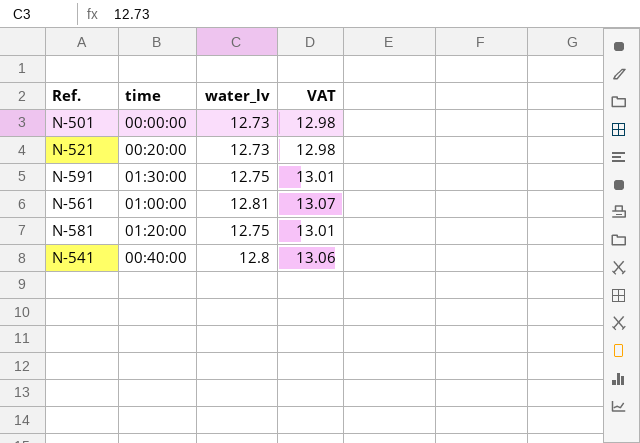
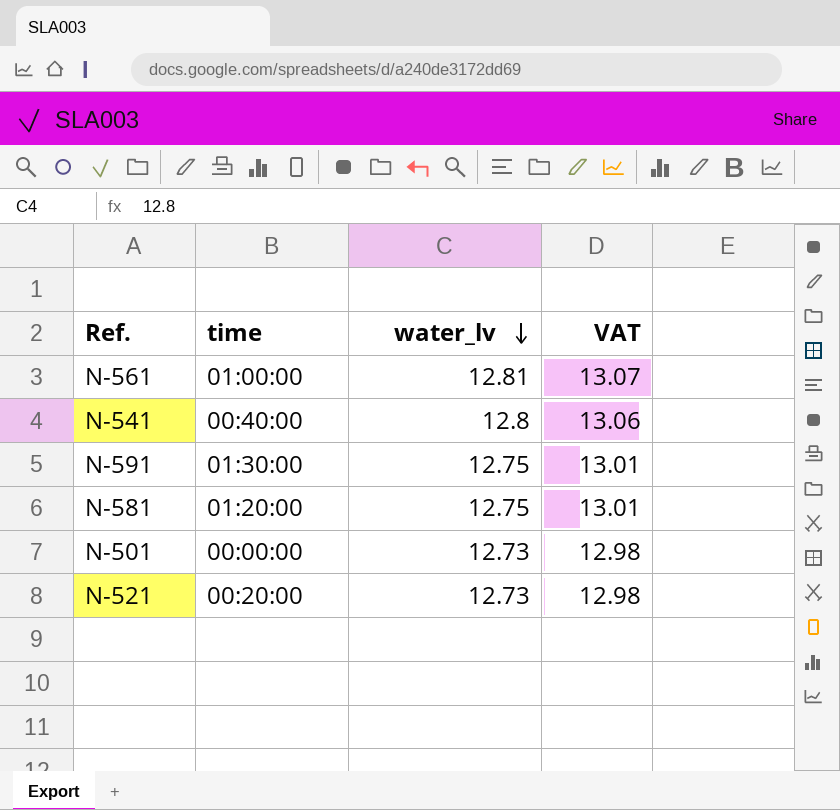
row order: none -> water_lv descending

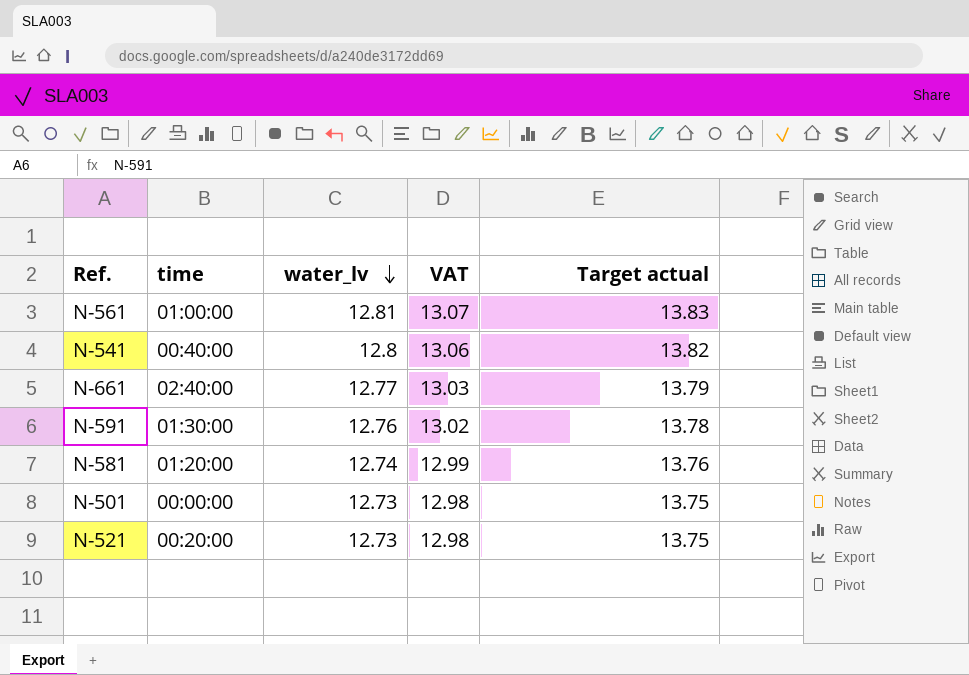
column Target actual | formula: none -> [water_lv] * 1.08
row N-661: none -> 02:40:00 | 12.77 | 13.03 | 13.79
N-591 | water_lv: 12.75 -> 12.76
N-591 | VAT: 13.01 -> 13.02
N-581 | water_lv: 12.75 -> 12.74
N-581 | VAT: 13.01 -> 12.99

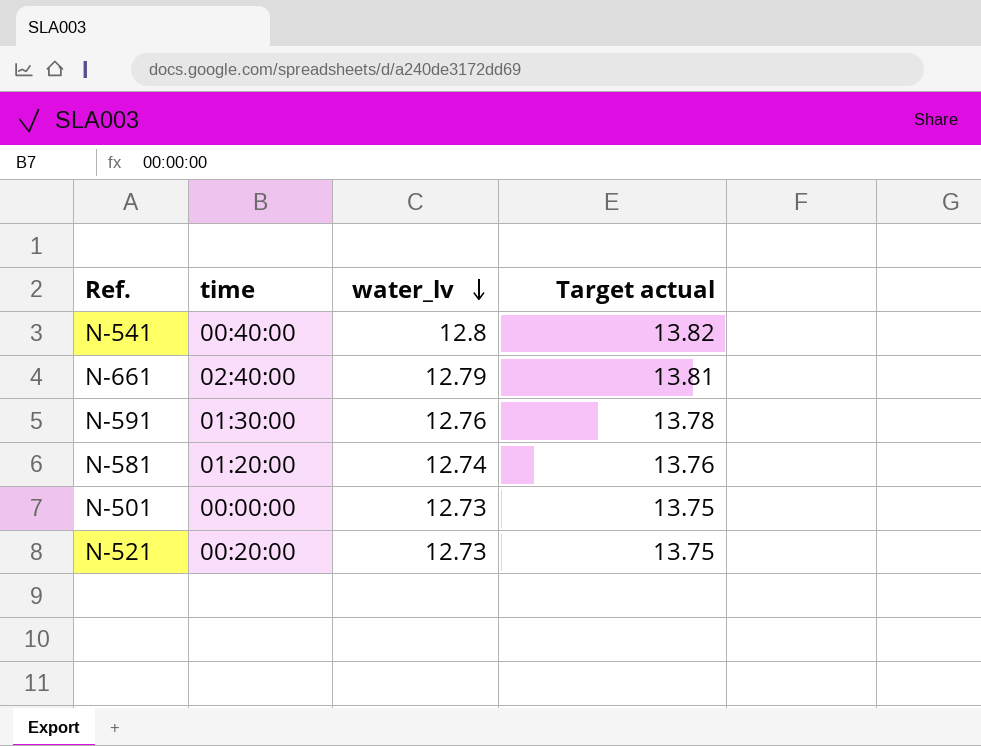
column VAT | formula: [water_lv] * 1.02 -> none
row N-561: 01:00:00 | 12.81 | 13.07 | 13.83 -> none
N-661 | water_lv: 12.77 -> 12.79
N-661 | Target actual: 13.79 -> 13.81

